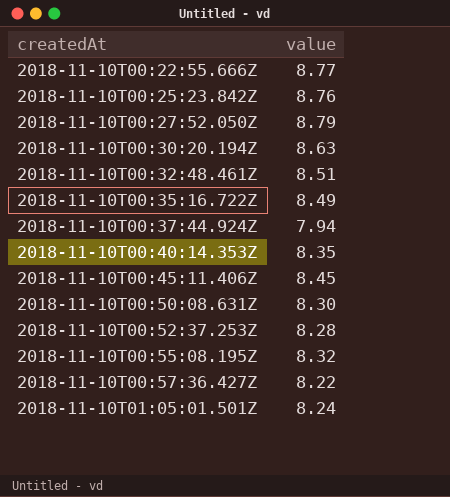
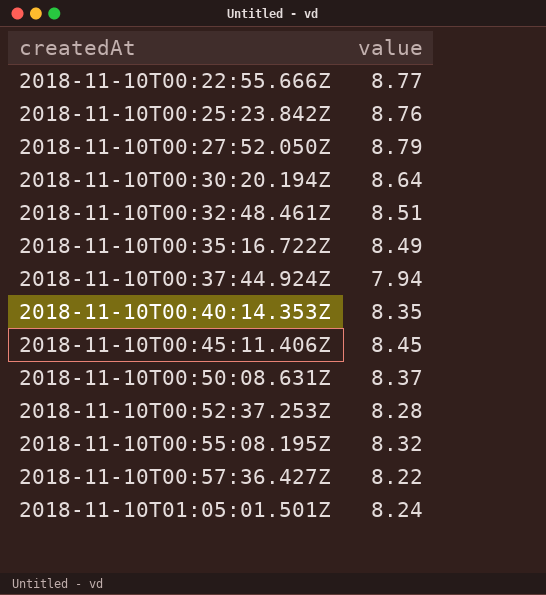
2018-11-10T00:30:20.194Z | value: 8.63 -> 8.64
2018-11-10T00:50:08.631Z | value: 8.30 -> 8.37

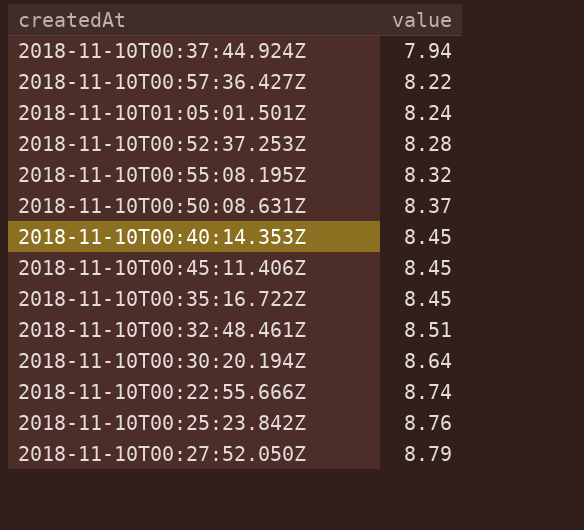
row order: createdAt ascending -> value ascending
2018-11-10T00:40:14.353Z | value: 8.35 -> 8.45
2018-11-10T00:35:16.722Z | value: 8.49 -> 8.45
2018-11-10T00:22:55.666Z | value: 8.77 -> 8.74

